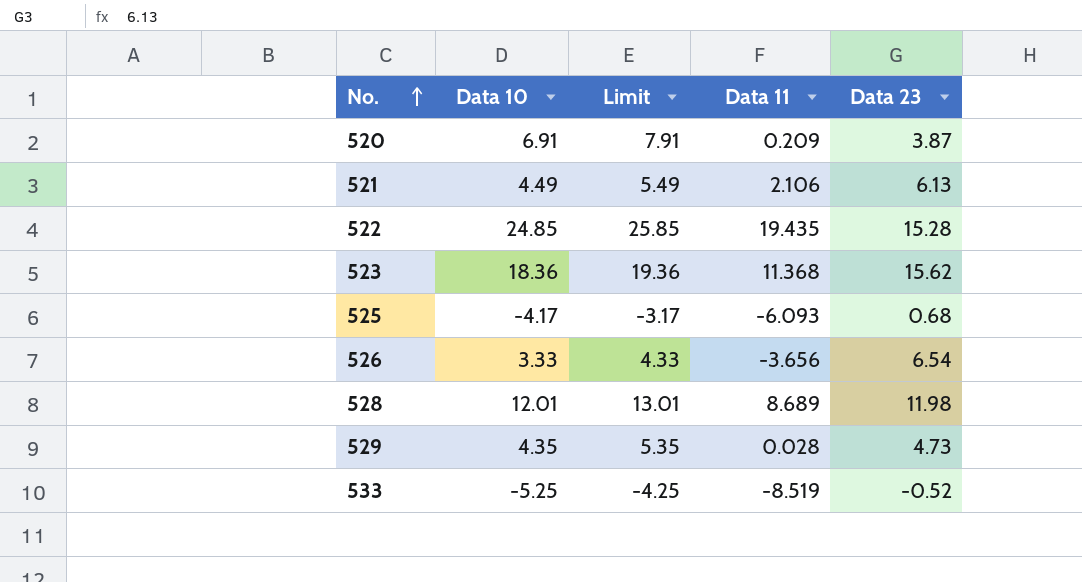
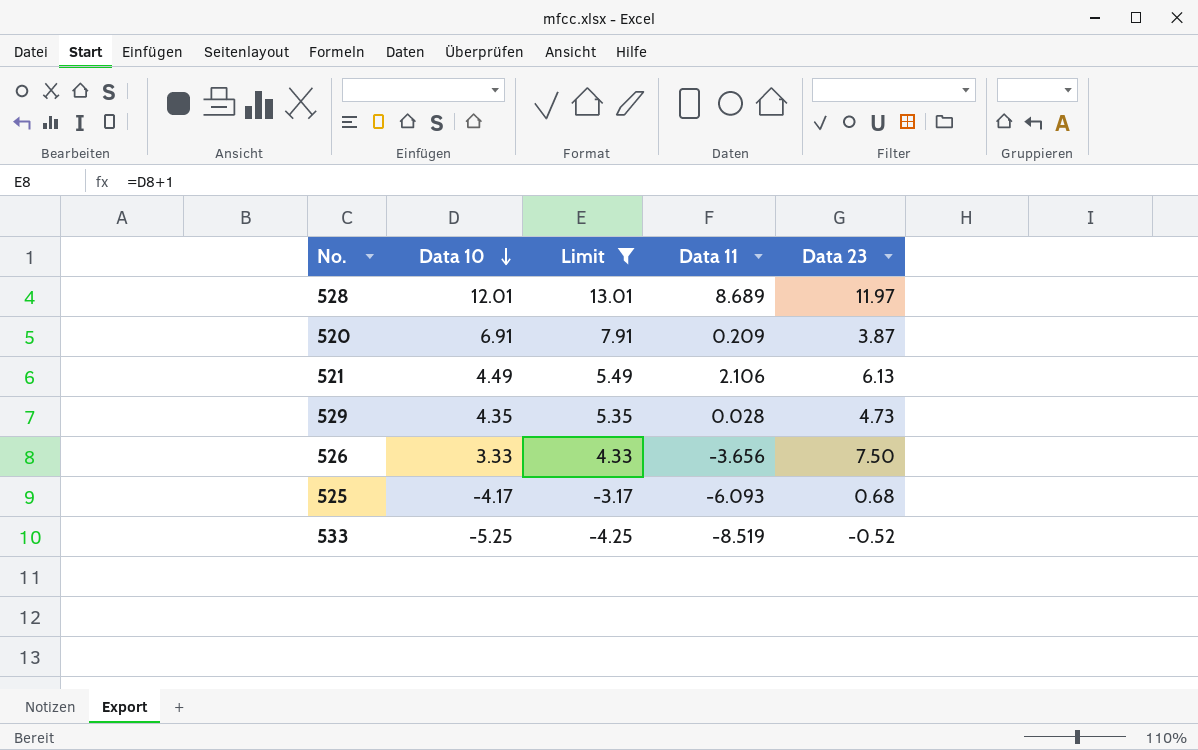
filter: none -> Limit <= 13.01
row order: No. ascending -> Data 10 descending
528 | Data 23: 11.98 -> 11.97
526 | Data 23: 6.54 -> 7.50

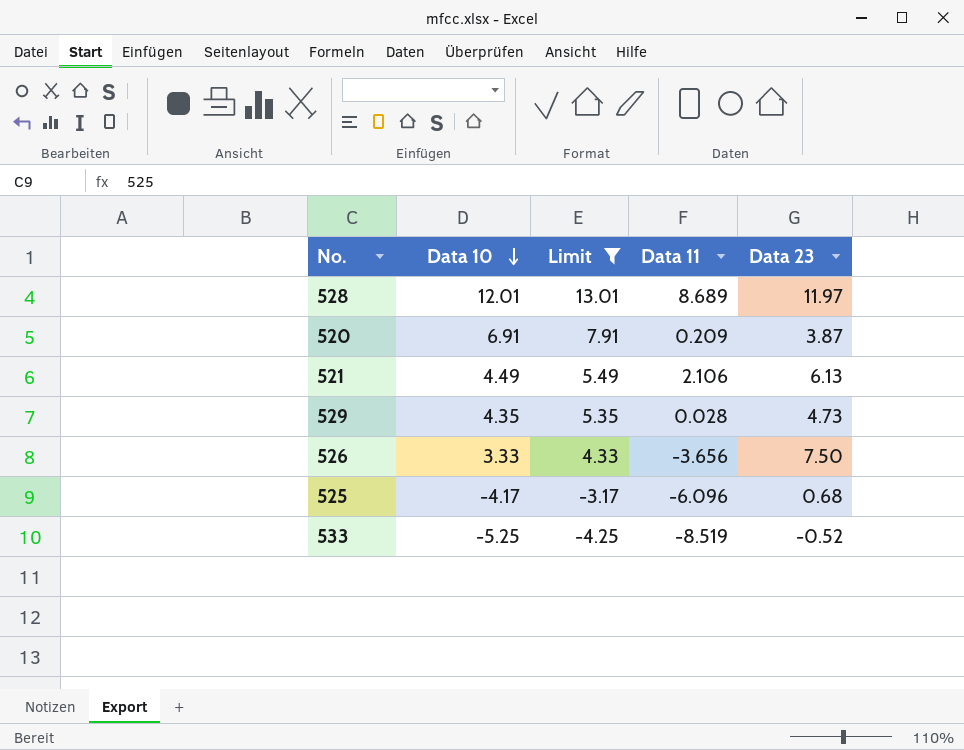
525 | Data 11: -6.093 -> -6.096

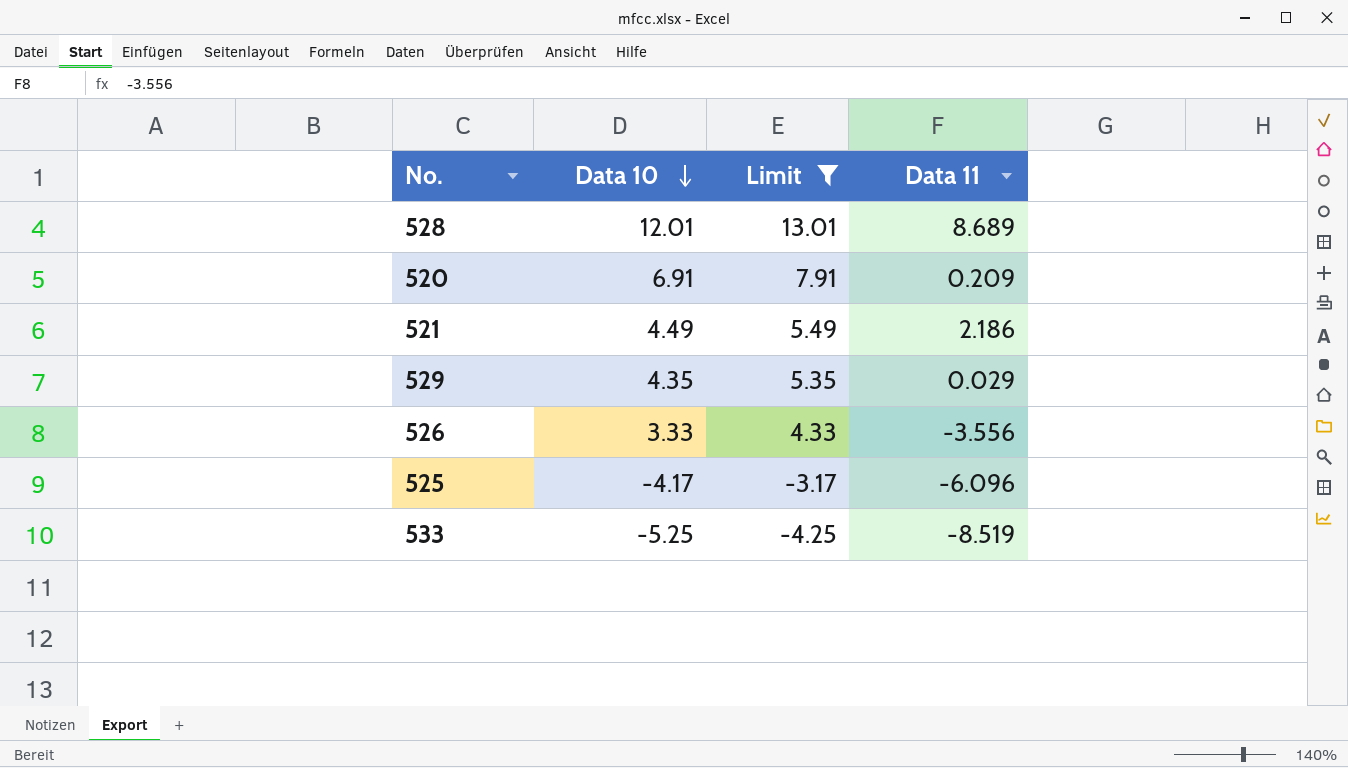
column Data 23 | position: 5 -> none
521 | Data 11: 2.106 -> 2.186
529 | Data 11: 0.028 -> 0.029
526 | Data 11: -3.656 -> -3.556

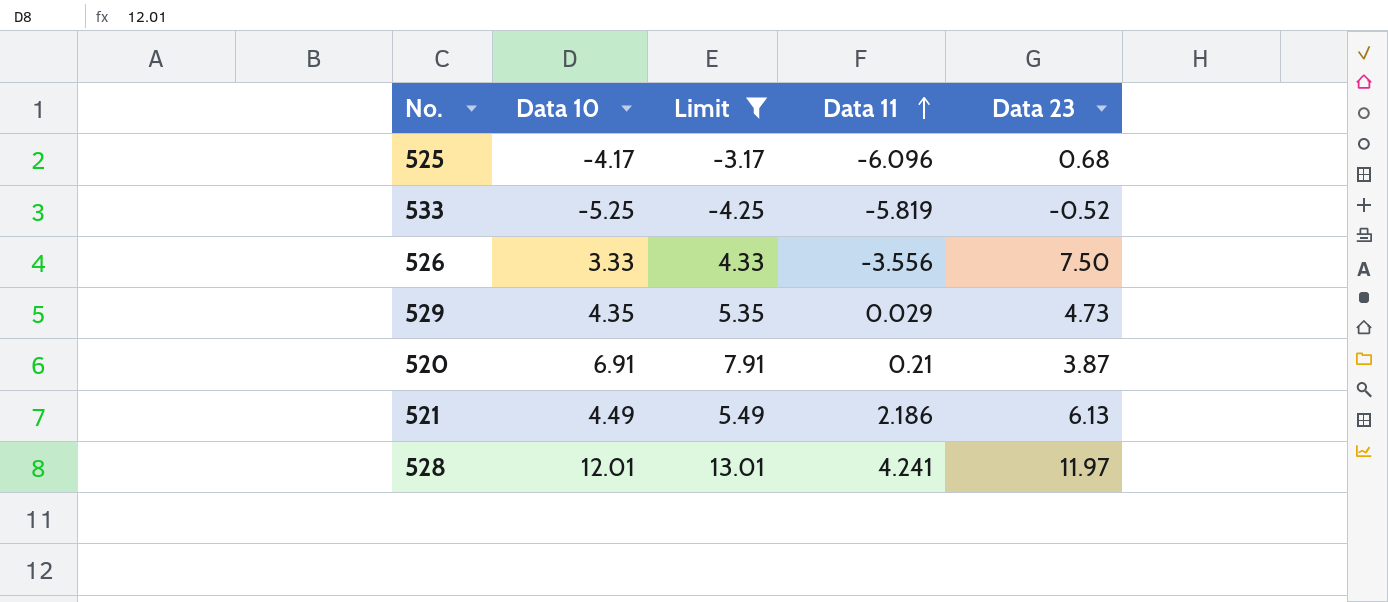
row order: Data 10 descending -> Data 11 ascending
column Data 23 | position: none -> 5
533 | Data 11: -8.519 -> -5.819
520 | Data 11: 0.209 -> 0.21
528 | Data 11: 8.689 -> 4.241

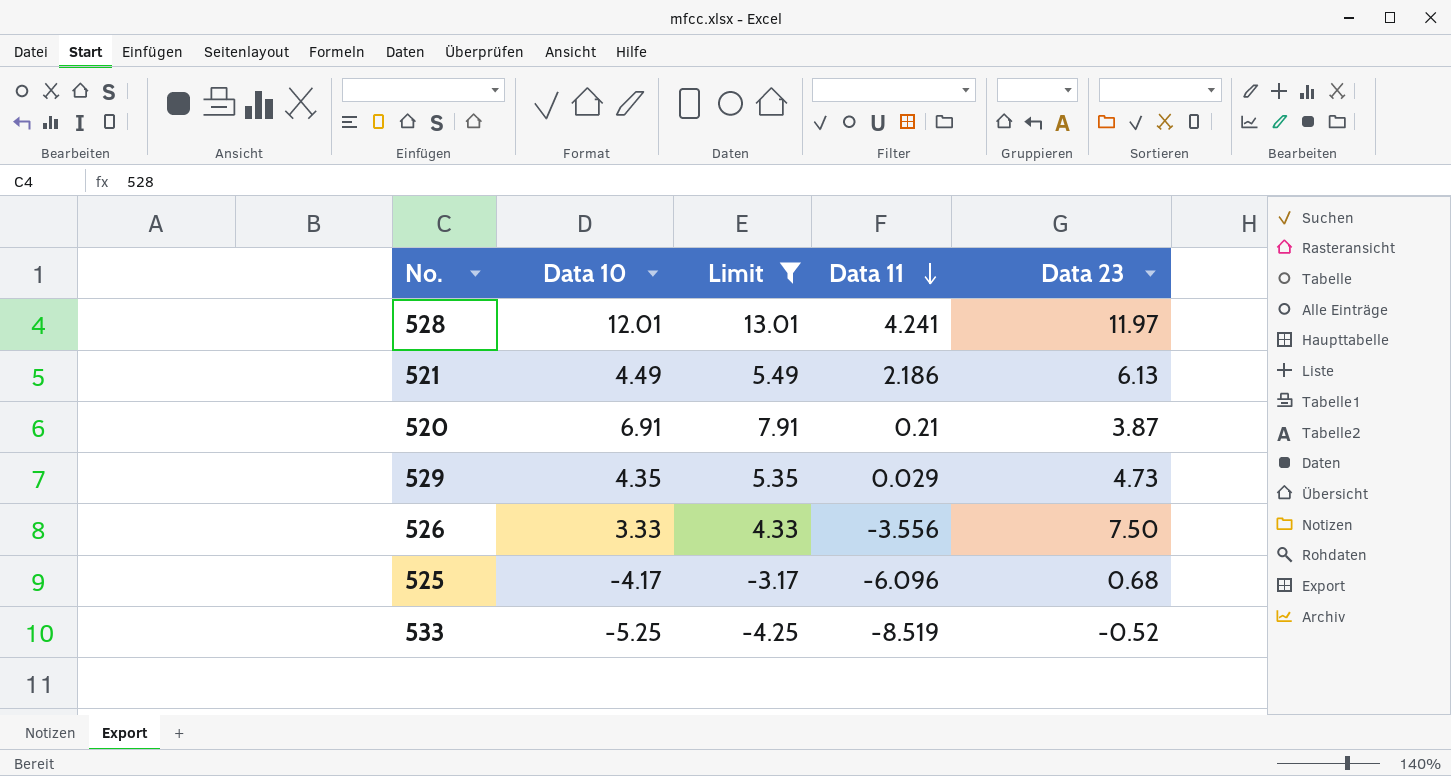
row order: Data 11 ascending -> Data 11 descending
533 | Data 11: -5.819 -> -8.519

